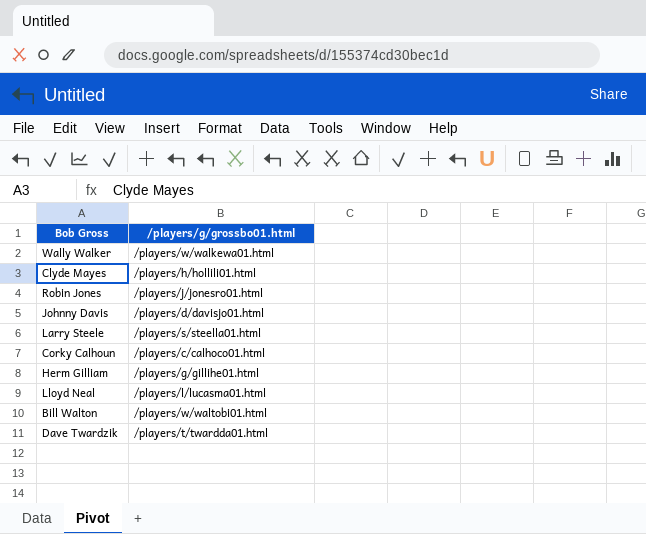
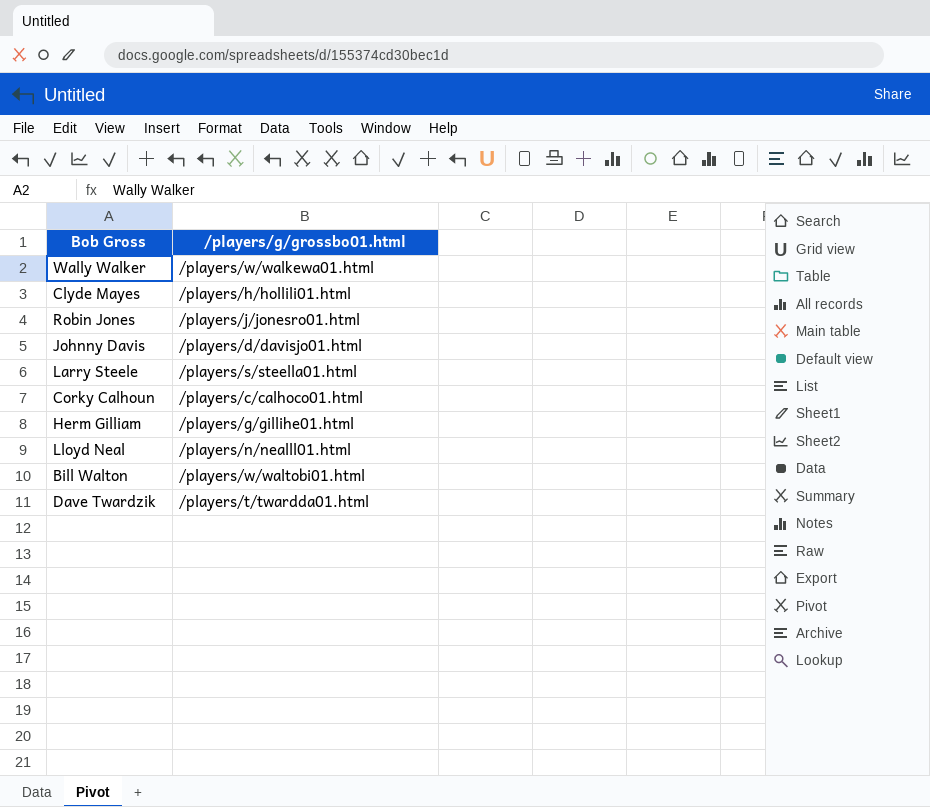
Lloyd Neal | /players/g/grossbo01.html: /players/l/lucasma01.html -> /players/n/nealll01.html

